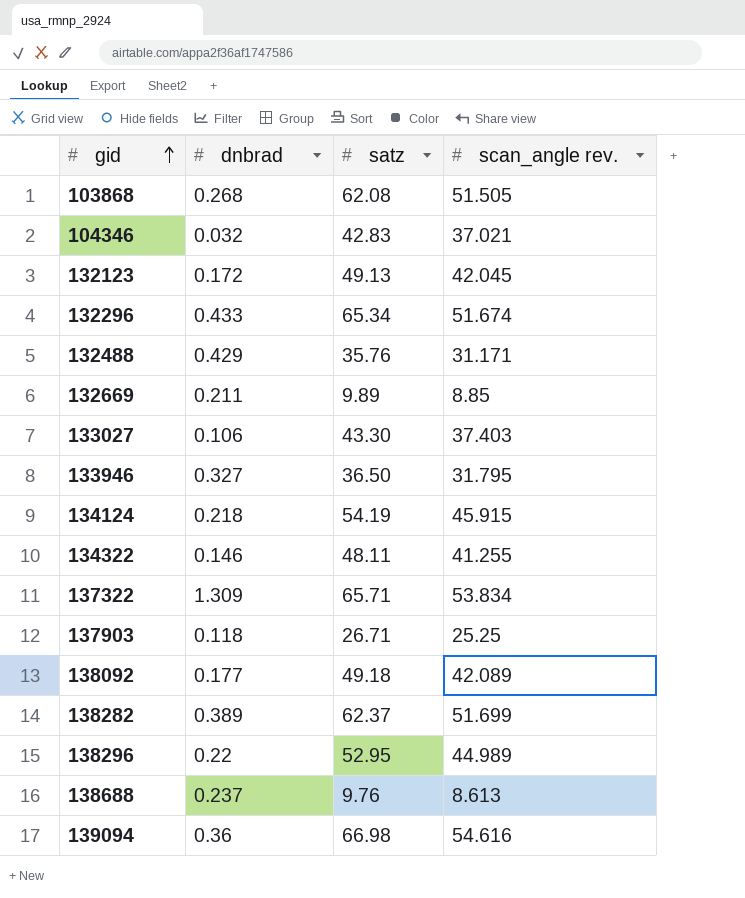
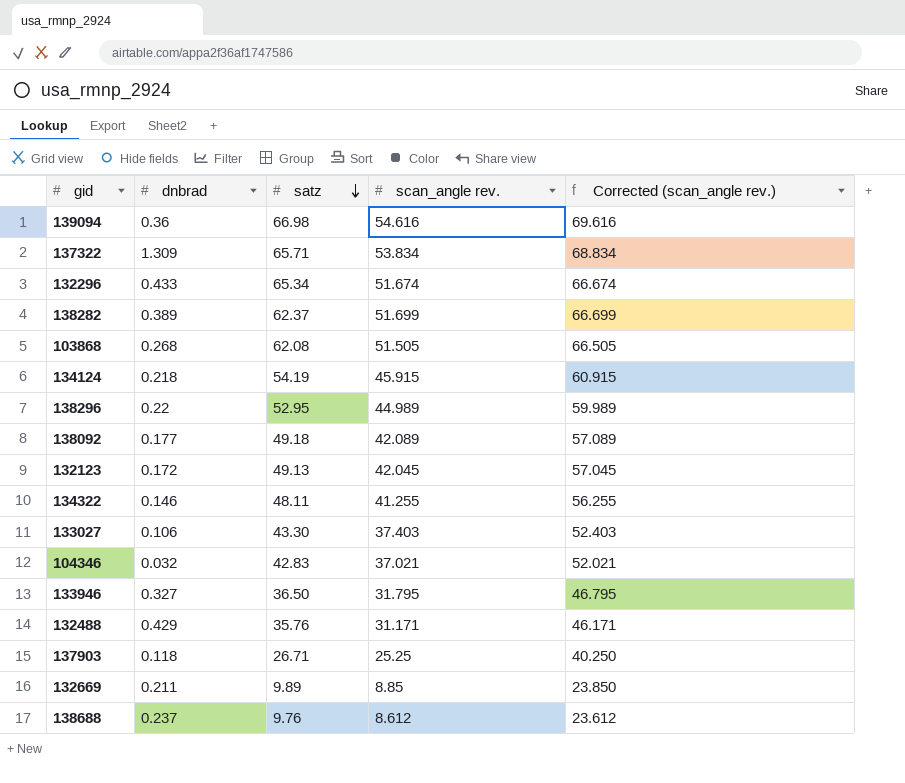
row order: gid ascending -> satz descending
column Corrected (scan_angle rev.) | formula: none -> [scan_angle rev.] + 15
138688 | scan_angle rev.: 8.613 -> 8.612

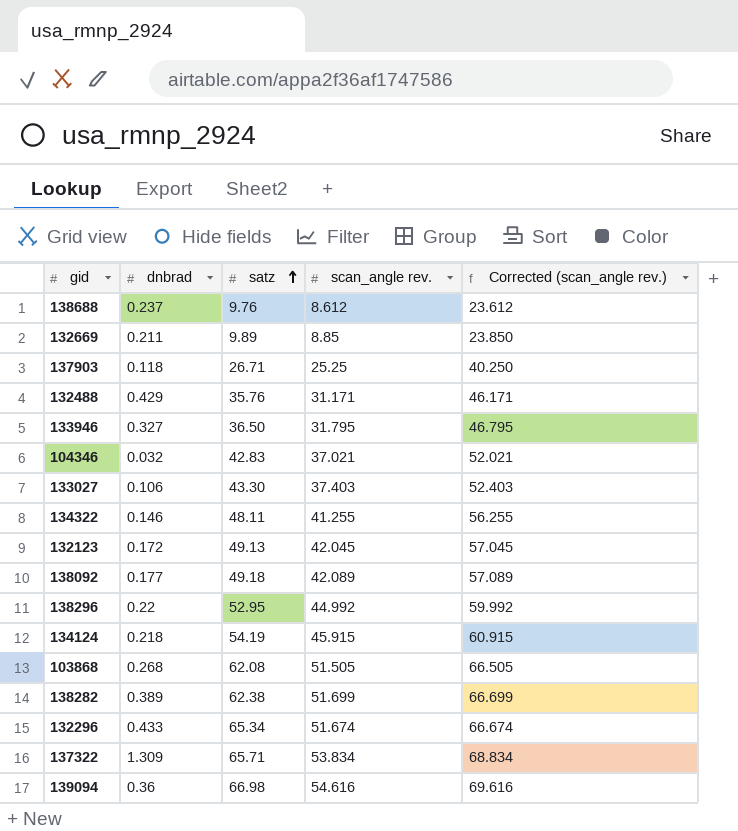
row order: satz descending -> satz ascending
138296 | scan_angle rev.: 44.989 -> 44.992
138296 | Corrected (scan_angle rev.): 59.989 -> 59.992
138282 | satz: 62.37 -> 62.38

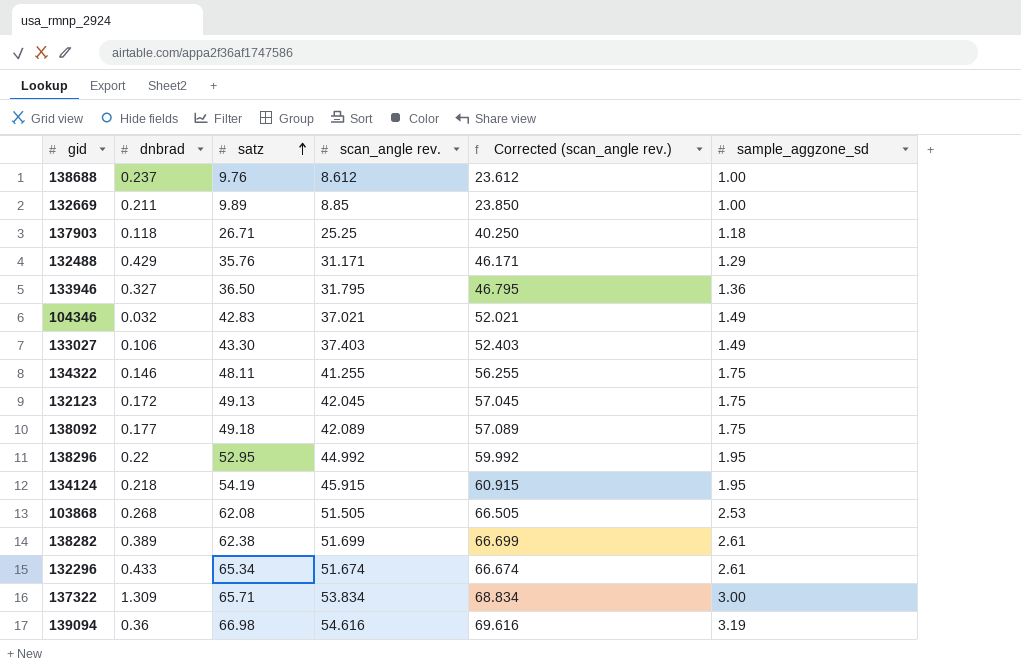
column sample_aggzone_sd | position: none -> 6

